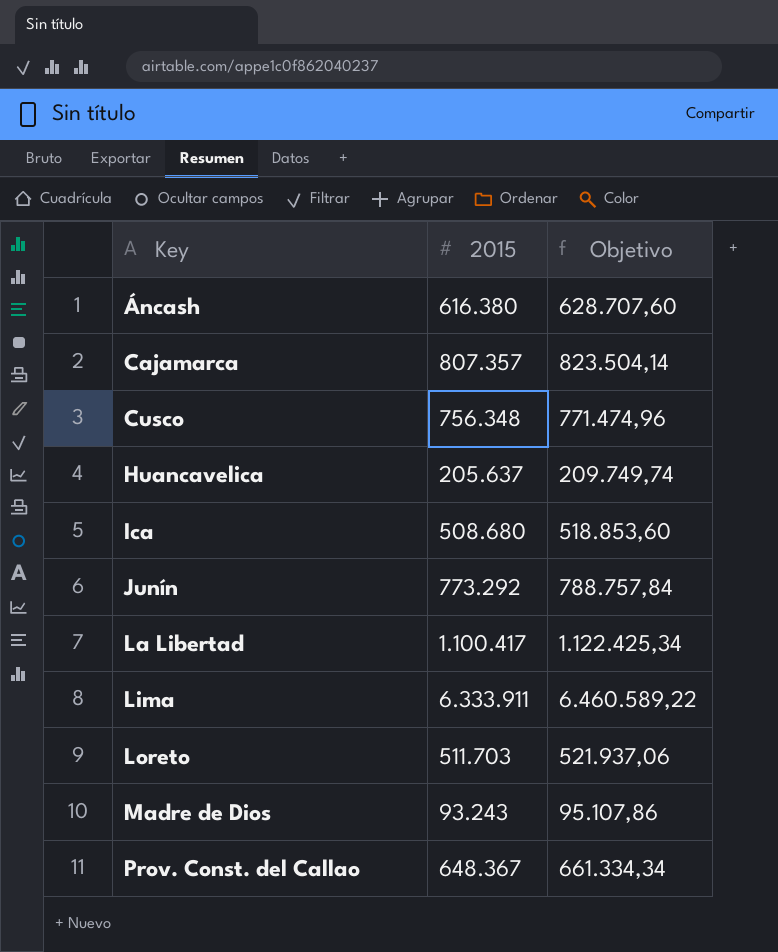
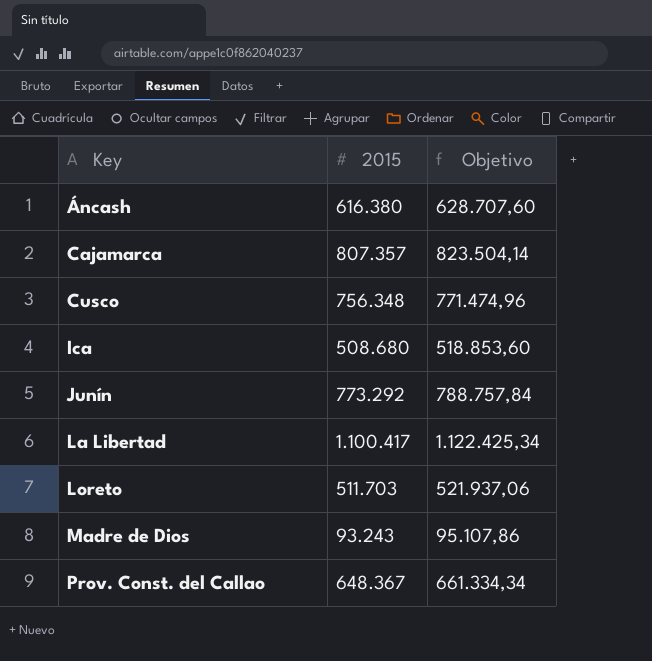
row Huancavelica: 205.637 | 209.749,74 -> none
row Lima: 6.333.911 | 6.460.589,22 -> none

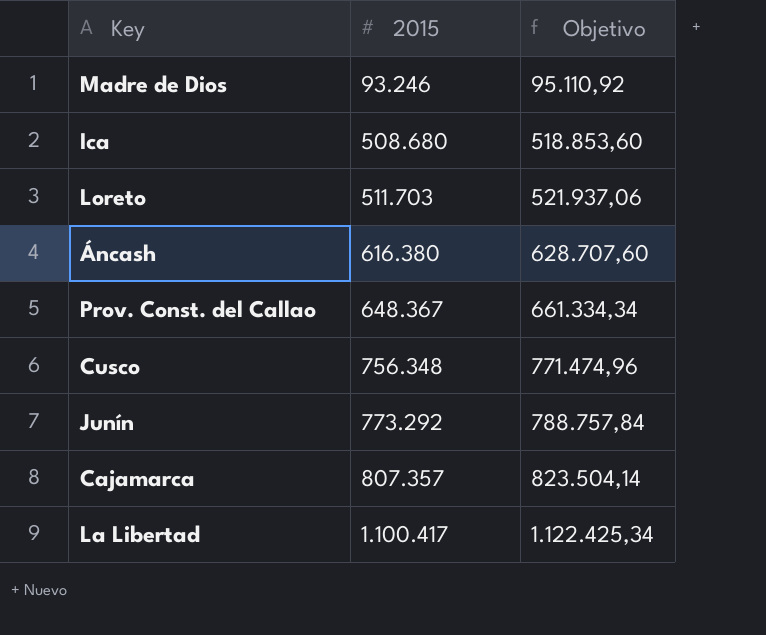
row order: Key ascending -> 2015 ascending
Madre de Dios | 2015: 93.243 -> 93.246
Madre de Dios | Objetivo: 95.107,86 -> 95.110,92

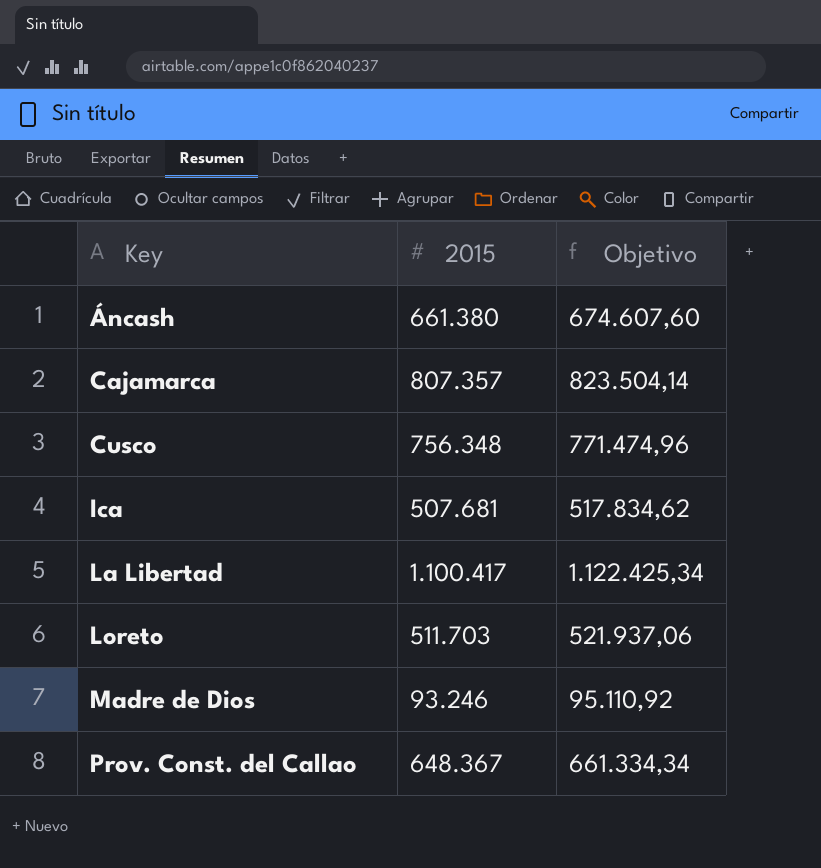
row order: 2015 ascending -> Key ascending
row Junín: 773.292 | 788.757,84 -> none
Áncash | 2015: 616.380 -> 661.380
Áncash | Objetivo: 628.707,60 -> 674.607,60
Ica | 2015: 508.680 -> 507.681
Ica | Objetivo: 518.853,60 -> 517.834,62

